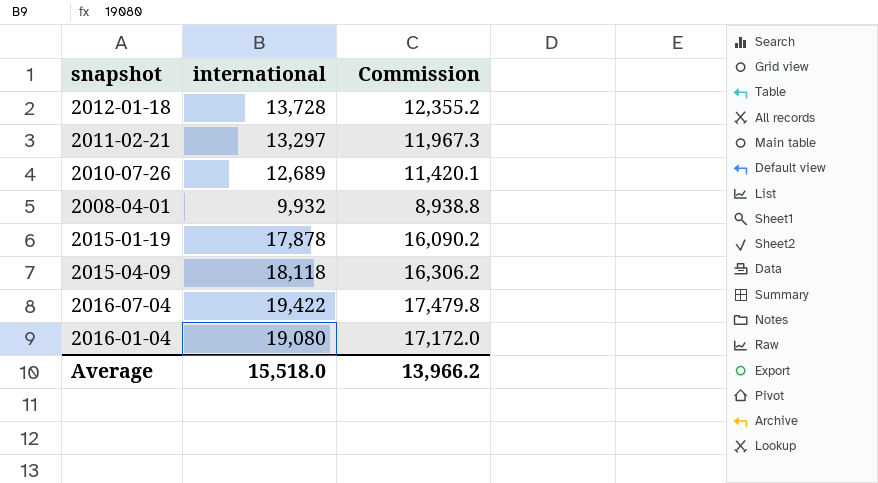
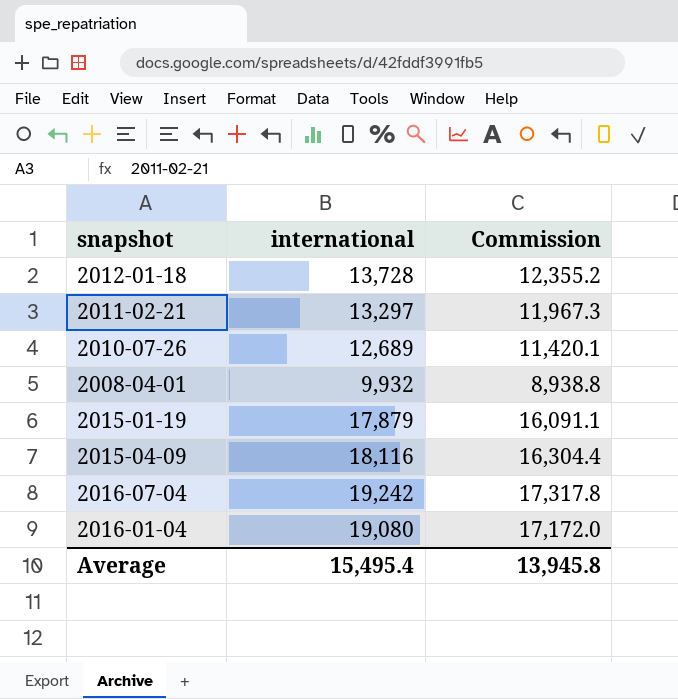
2015-01-19 | international: 17,878 -> 17,879
2015-01-19 | Commission: 16,090.2 -> 16,091.1
2015-04-09 | international: 18,118 -> 18,116
2015-04-09 | Commission: 16,306.2 -> 16,304.4
2016-07-04 | international: 19,422 -> 19,242
2016-07-04 | Commission: 17,479.8 -> 17,317.8
Average | international: 15,518.0 -> 15,495.4
Average | Commission: 13,966.2 -> 13,945.8

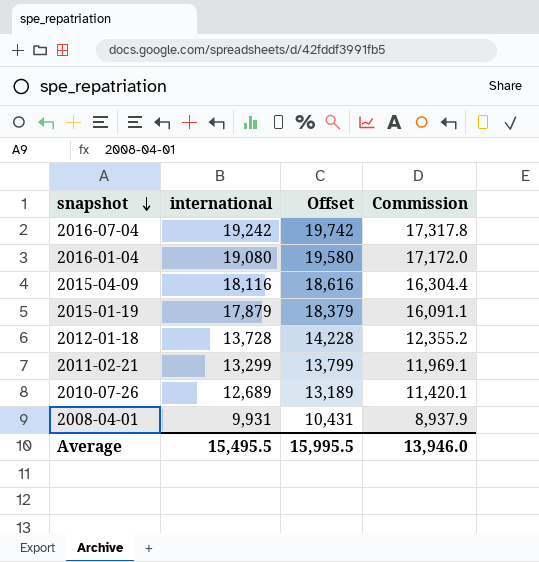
row order: none -> snapshot descending
column Offset | formula: none -> [international] + 500
2011-02-21 | international: 13,297 -> 13,299
2011-02-21 | Commission: 11,967.3 -> 11,969.1
2008-04-01 | international: 9,932 -> 9,931
2008-04-01 | Commission: 8,938.8 -> 8,937.9
Average | international: 15,495.4 -> 15,495.5
Average | Commission: 13,945.8 -> 13,946.0

